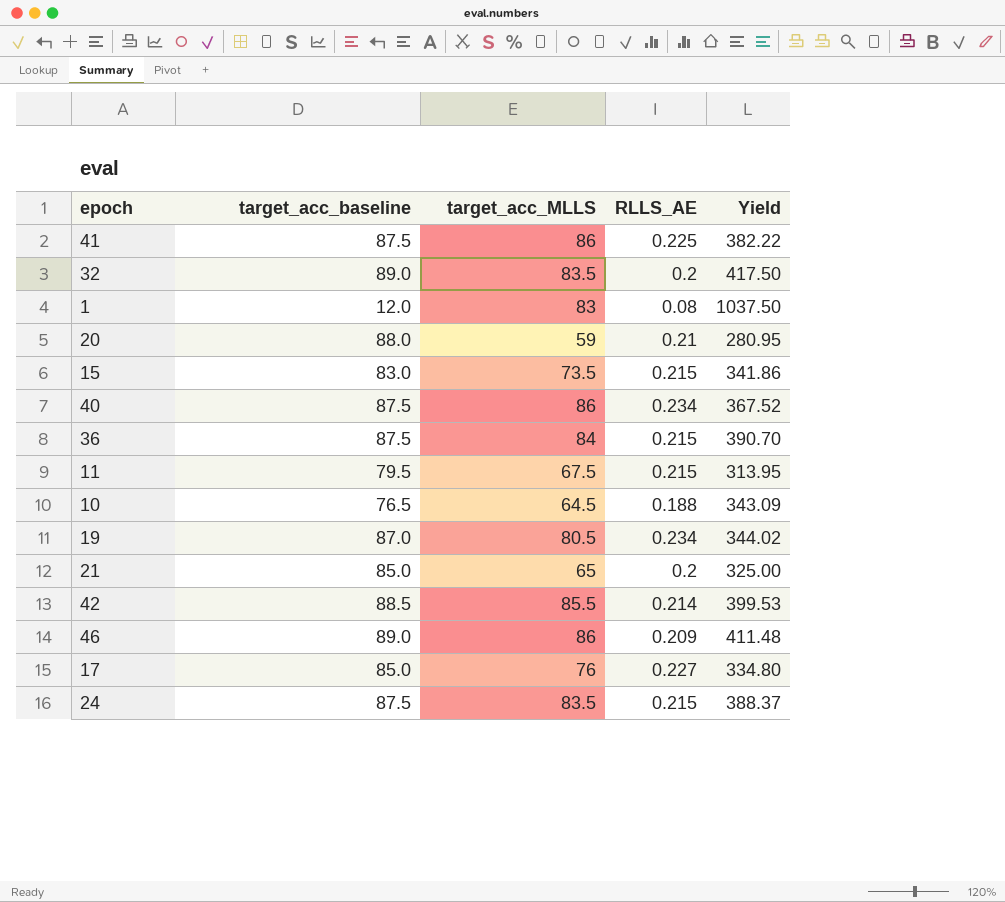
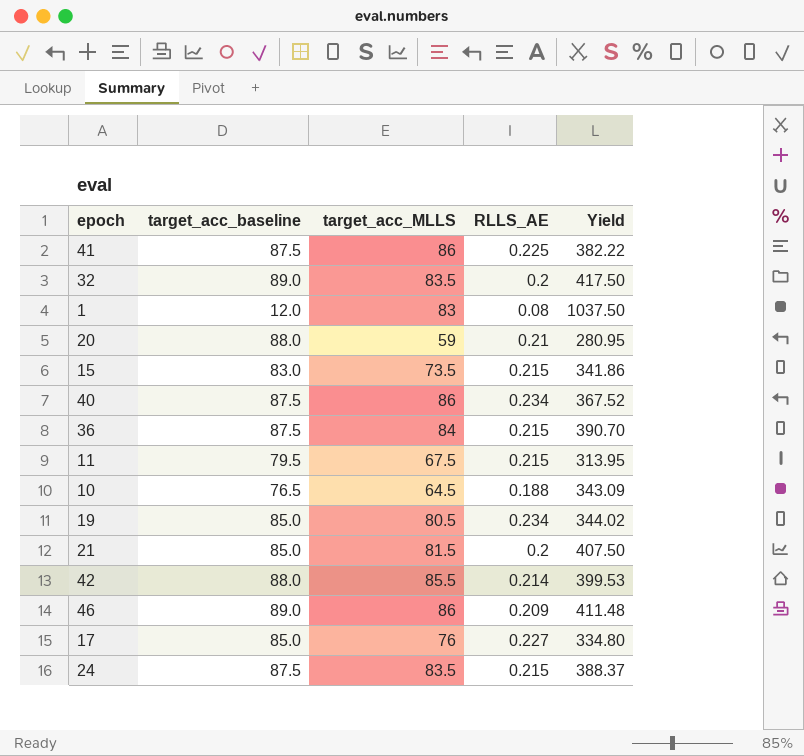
19 | target_acc_baseline: 87.0 -> 85.0
21 | target_acc_MLLS: 65 -> 81.5
21 | Yield: 325.00 -> 407.50
42 | target_acc_baseline: 88.5 -> 88.0

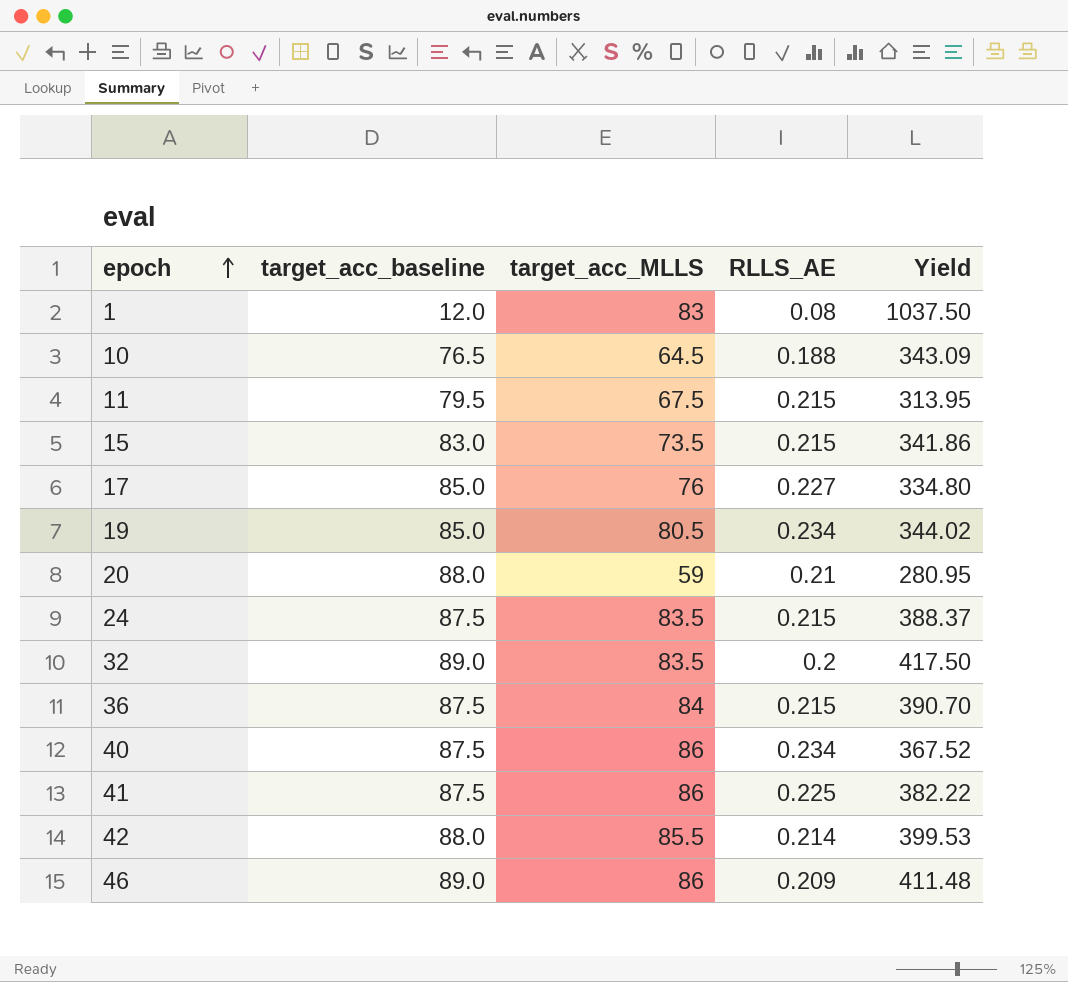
row order: none -> epoch ascending
row 21: 85.0 | 81.5 | 0.2 | 407.50 -> none

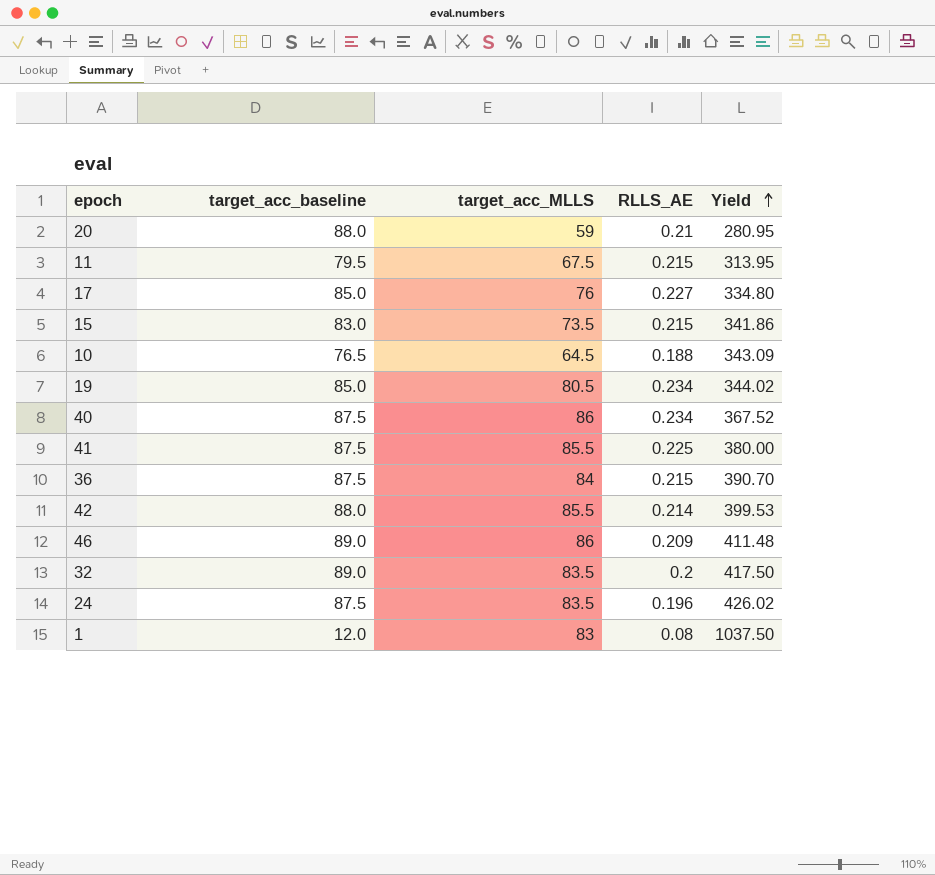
row order: epoch ascending -> Yield ascending
41 | target_acc_MLLS: 86 -> 85.5
41 | Yield: 382.22 -> 380.00
24 | RLLS_AE: 0.215 -> 0.196
24 | Yield: 388.37 -> 426.02

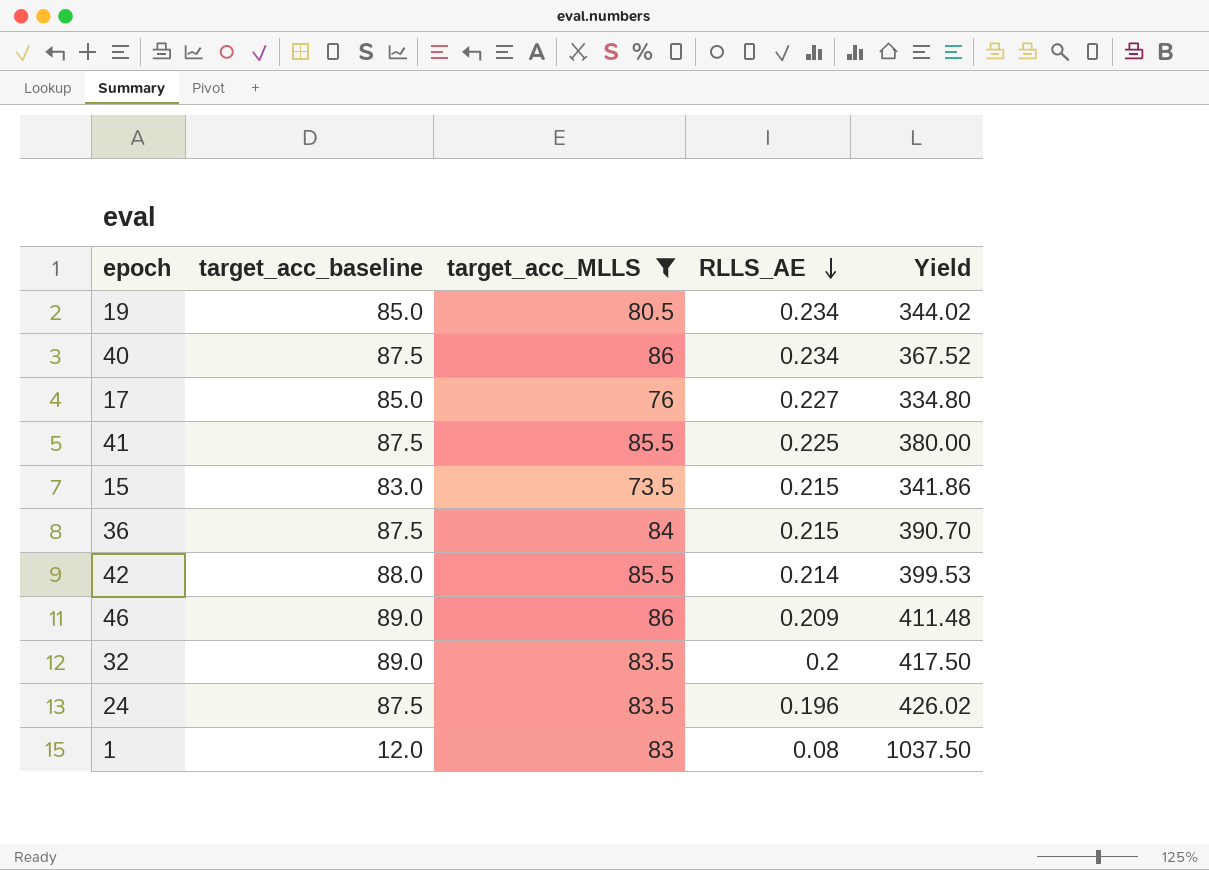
filter: none -> target_acc_MLLS >= 73.5
row order: Yield ascending -> RLLS_AE descending

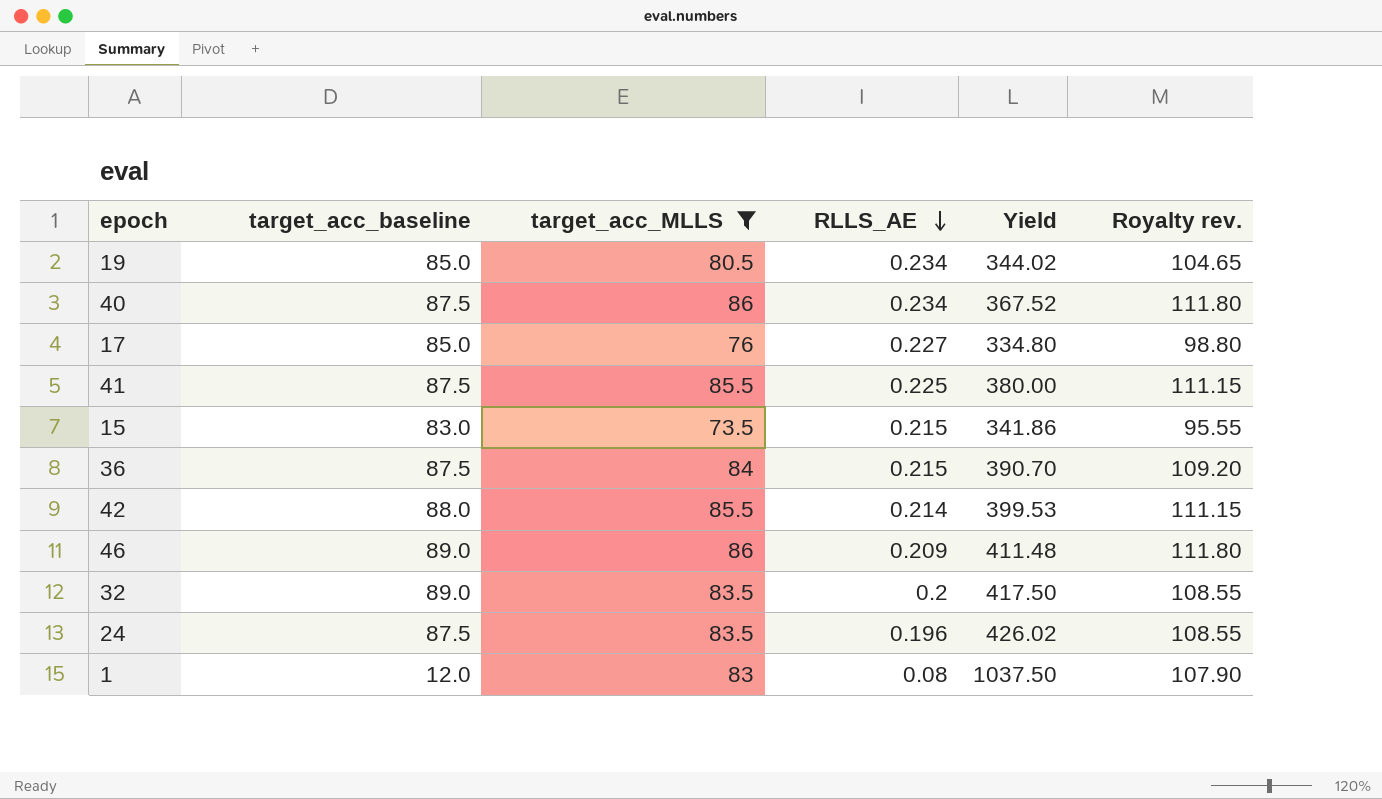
column Royalty rev. | formula: none -> [target_acc_MLLS] * 1.3

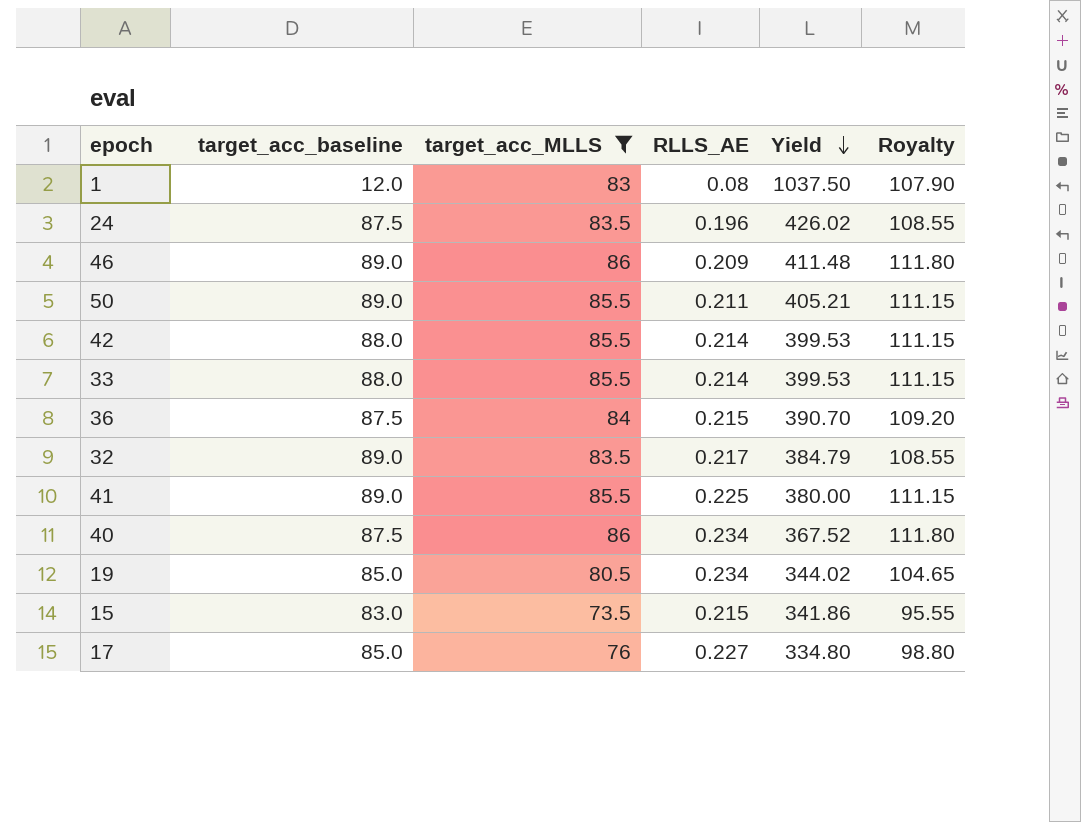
row order: RLLS_AE descending -> Yield descending
column name: Royalty rev. -> Royalty
row 50: none -> 89.0 | 85.5 | 0.211 | 405.21 | 111.15
row 33: none -> 88.0 | 85.5 | 0.214 | 399.53 | 111.15
32 | RLLS_AE: 0.2 -> 0.217
32 | Yield: 417.50 -> 384.79
41 | target_acc_baseline: 87.5 -> 89.0

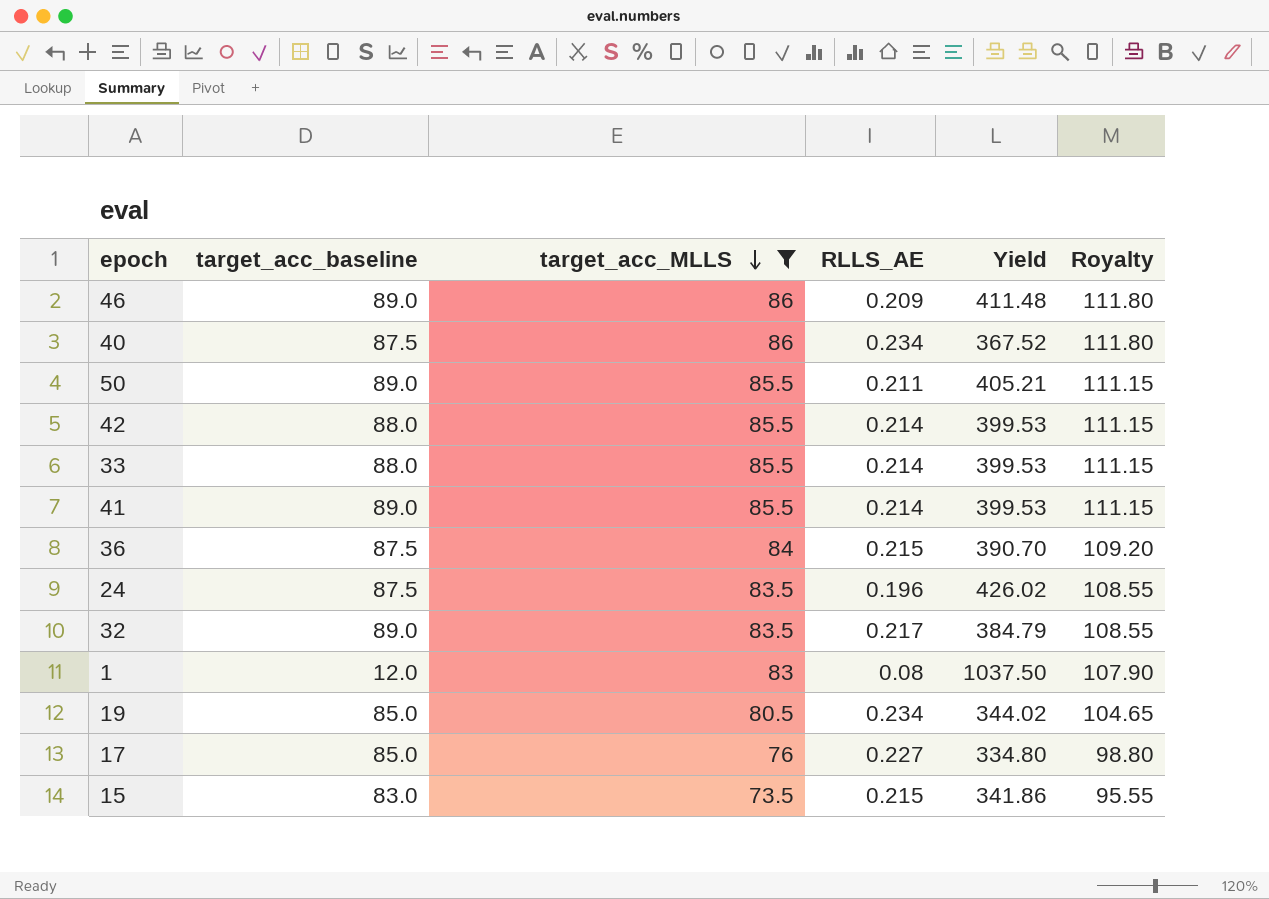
row order: Yield descending -> target_acc_MLLS descending
41 | RLLS_AE: 0.225 -> 0.214
41 | Yield: 380.00 -> 399.53

